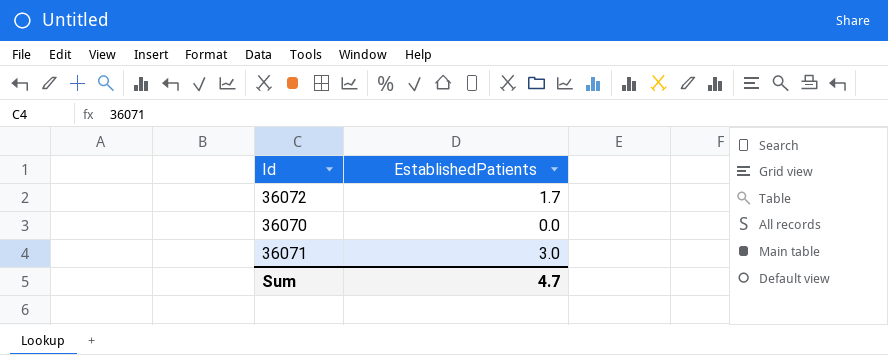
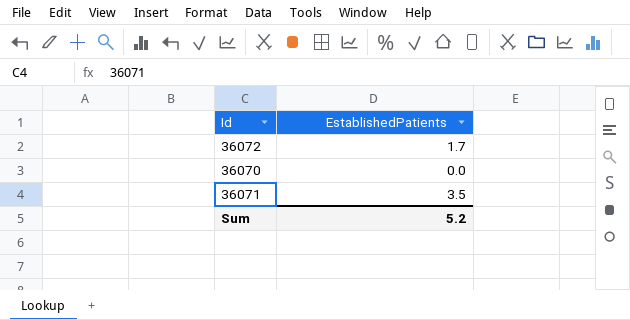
36071 | EstablishedPatients: 3.0 -> 3.5
Sum | EstablishedPatients: 4.7 -> 5.2

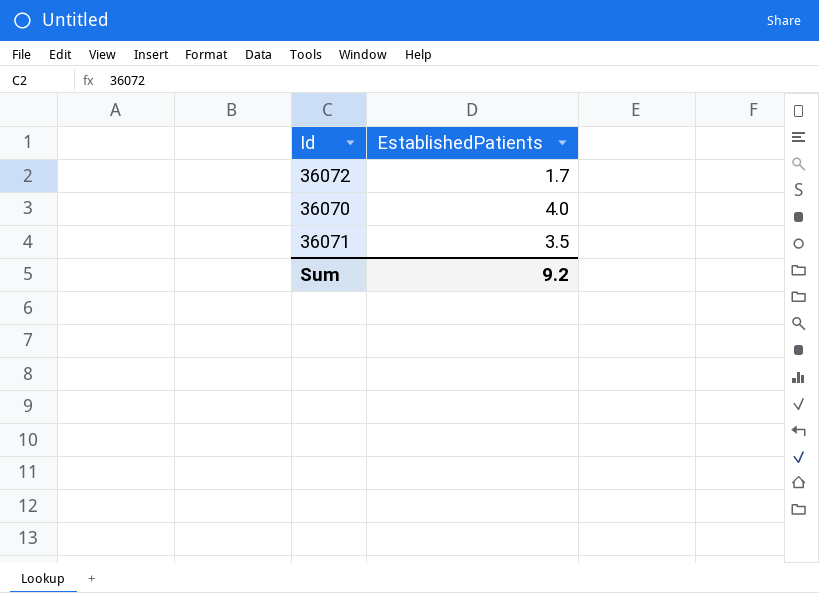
36070 | EstablishedPatients: 0.0 -> 4.0
Sum | EstablishedPatients: 5.2 -> 9.2

